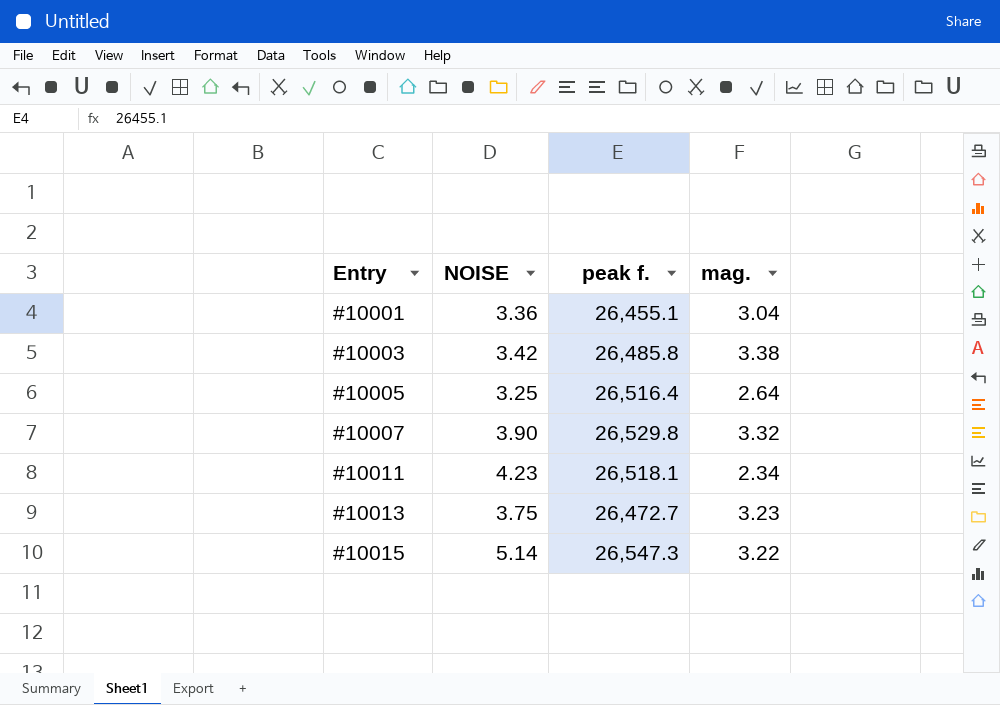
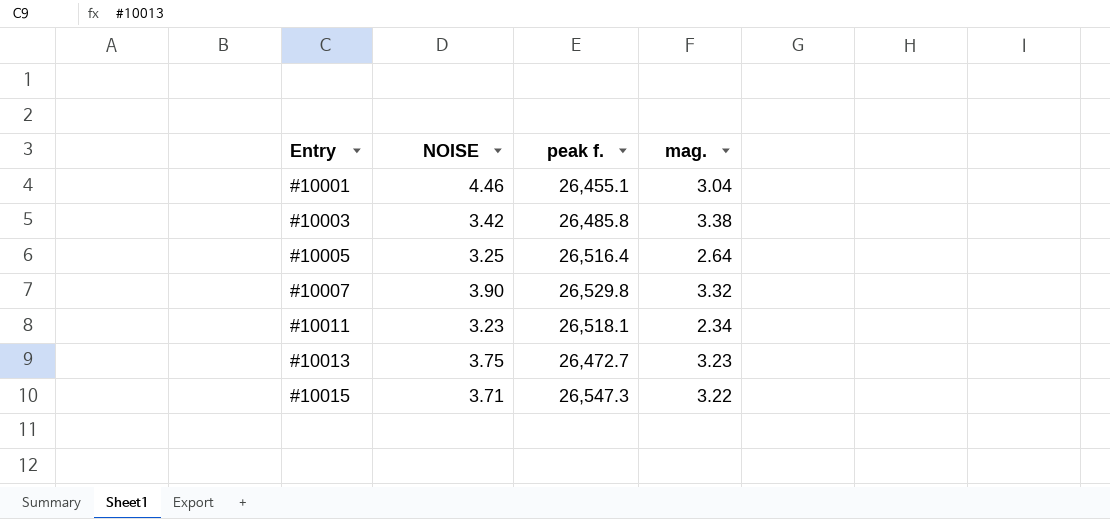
#10001 | NOISE: 3.36 -> 4.46
#10011 | NOISE: 4.23 -> 3.23
#10015 | NOISE: 5.14 -> 3.71

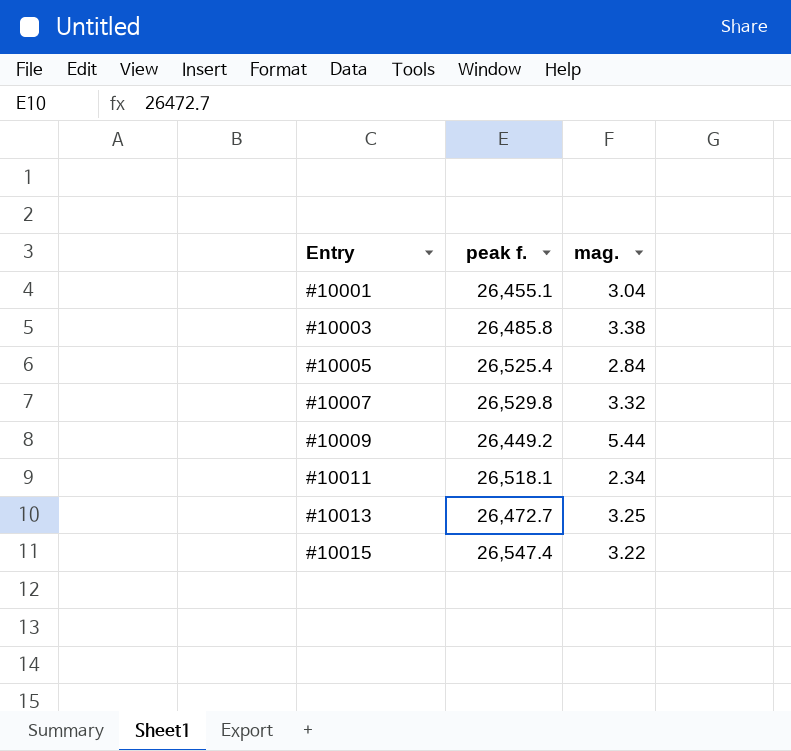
column NOISE | position: 2 -> none
#10005 | peak f.: 26,516.4 -> 26,525.4
#10005 | mag.: 2.64 -> 2.84
row #10009: none -> 26,449.2 | 5.44
#10013 | mag.: 3.23 -> 3.25
#10015 | peak f.: 26,547.3 -> 26,547.4

